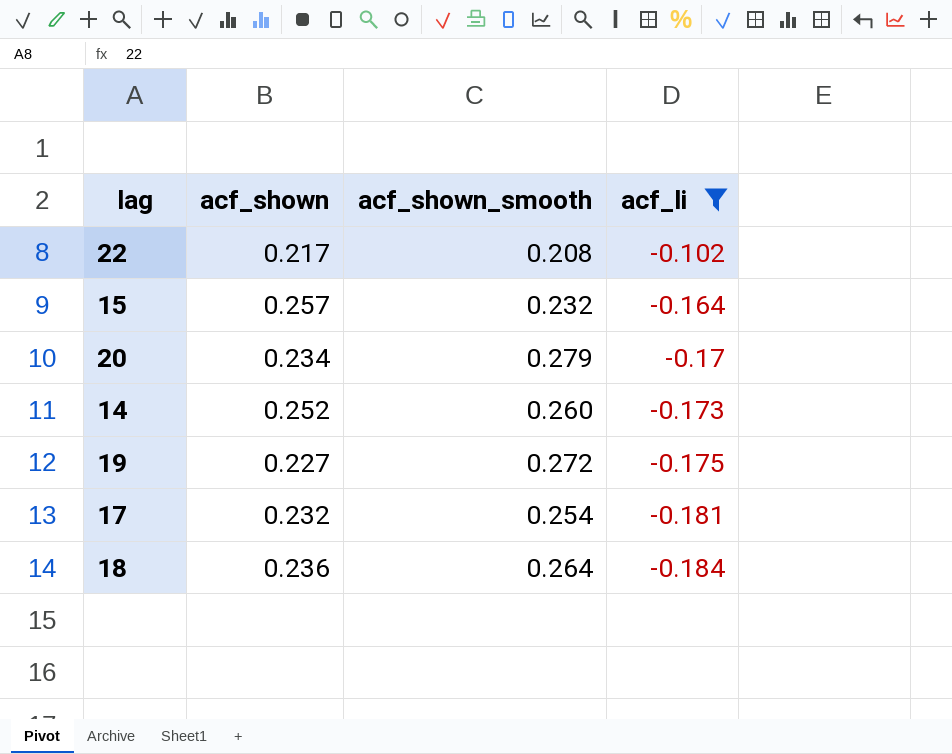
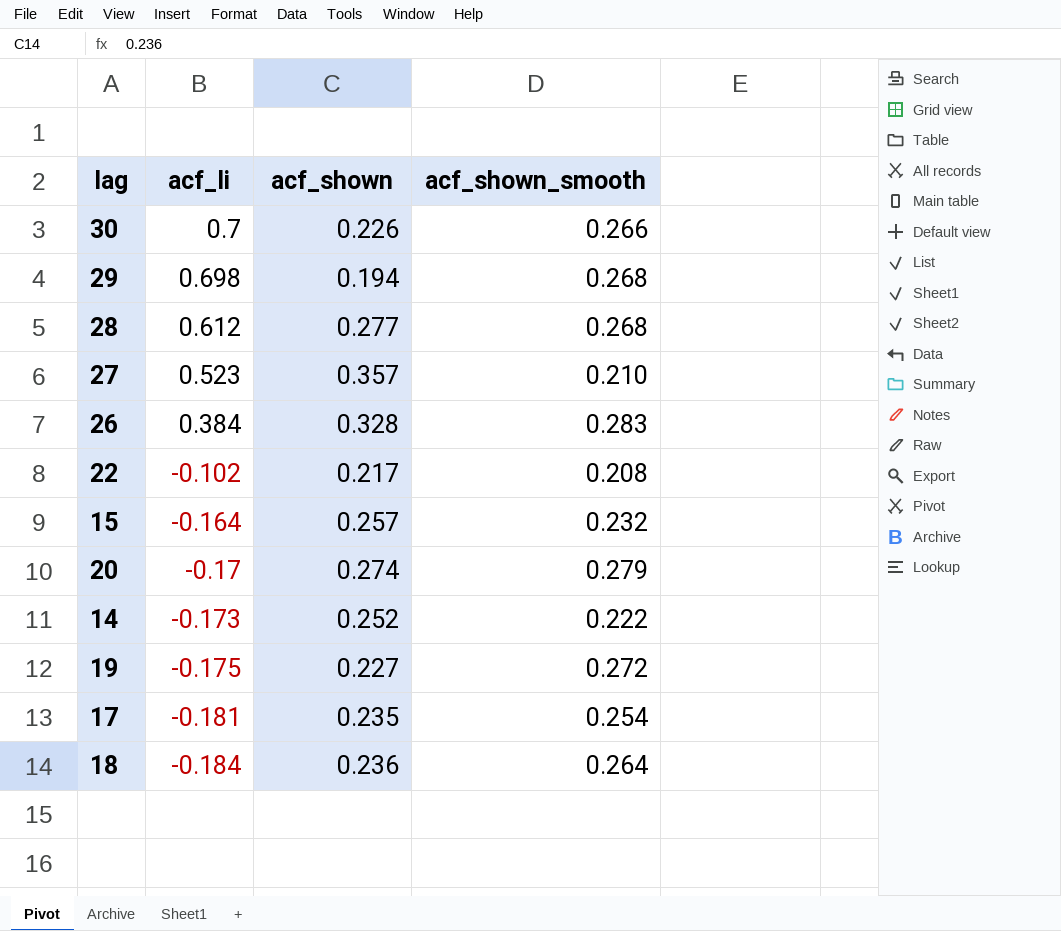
filter: acf_li <= -0.102 -> none
column acf_li | position: 4 -> 2
20 | acf_shown: 0.234 -> 0.274
14 | acf_shown_smooth: 0.260 -> 0.222
17 | acf_shown: 0.232 -> 0.235

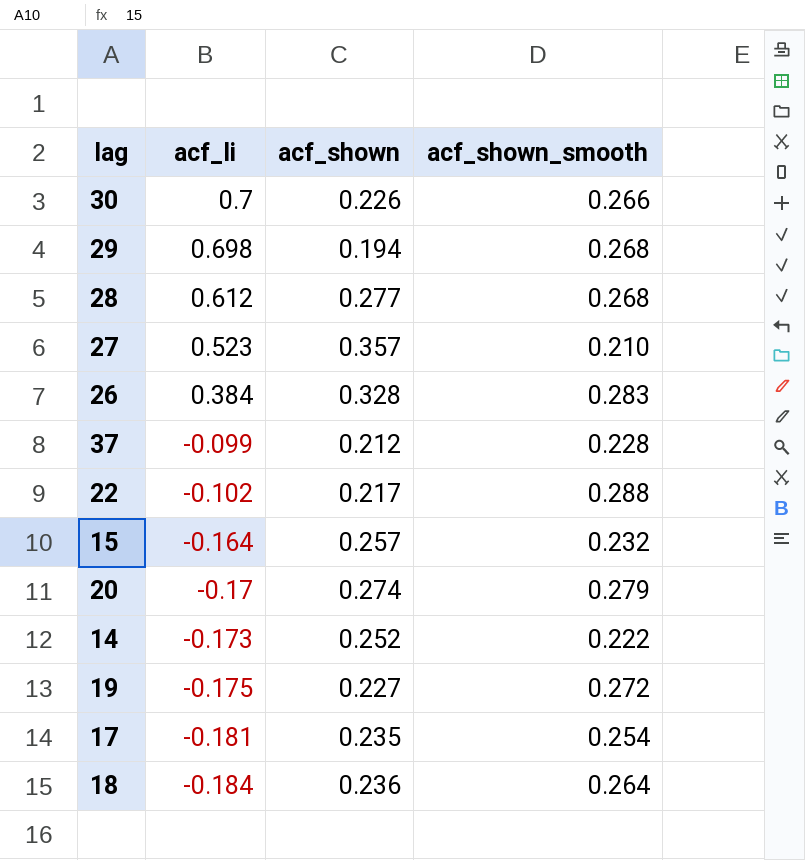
row 37: none -> -0.099 | 0.212 | 0.228
22 | acf_shown_smooth: 0.208 -> 0.288

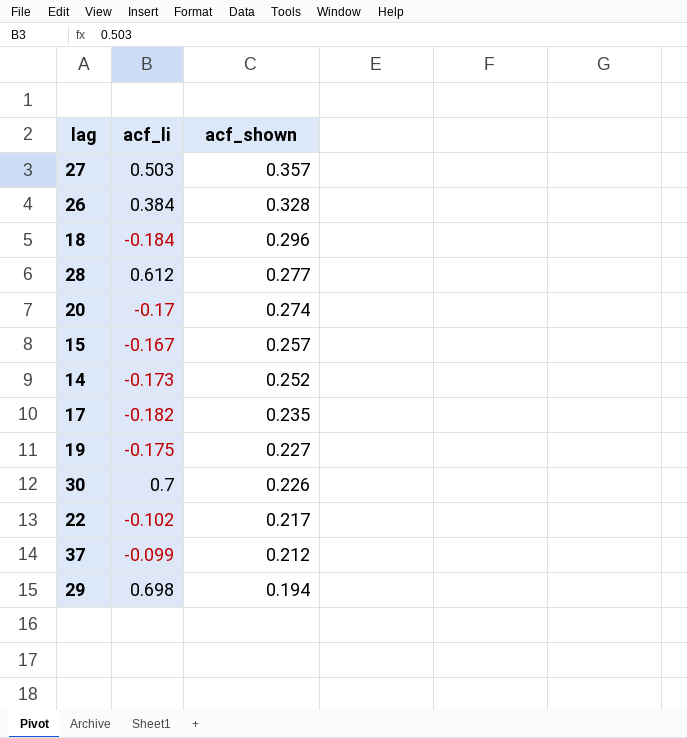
row order: acf_li descending -> acf_shown descending
column acf_shown_smooth | position: 4 -> none
27 | acf_li: 0.523 -> 0.503
18 | acf_shown: 0.236 -> 0.296
15 | acf_li: -0.164 -> -0.167
17 | acf_li: -0.181 -> -0.182

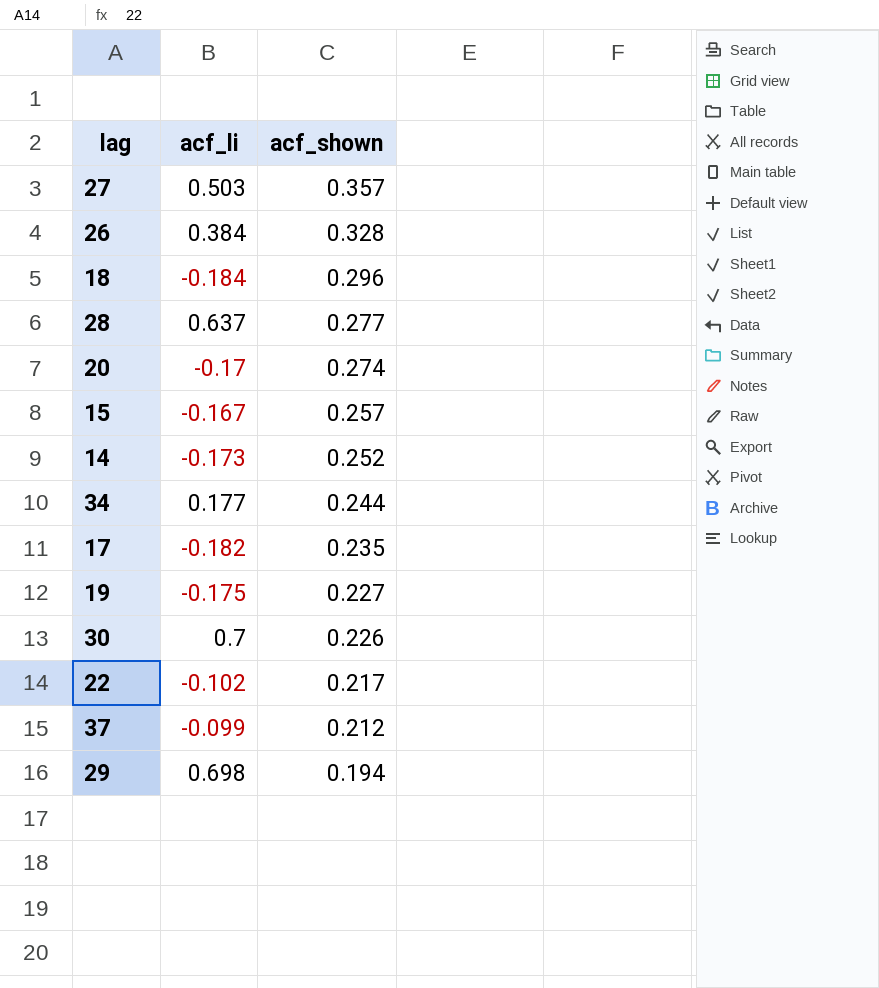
28 | acf_li: 0.612 -> 0.637
row 34: none -> 0.177 | 0.244

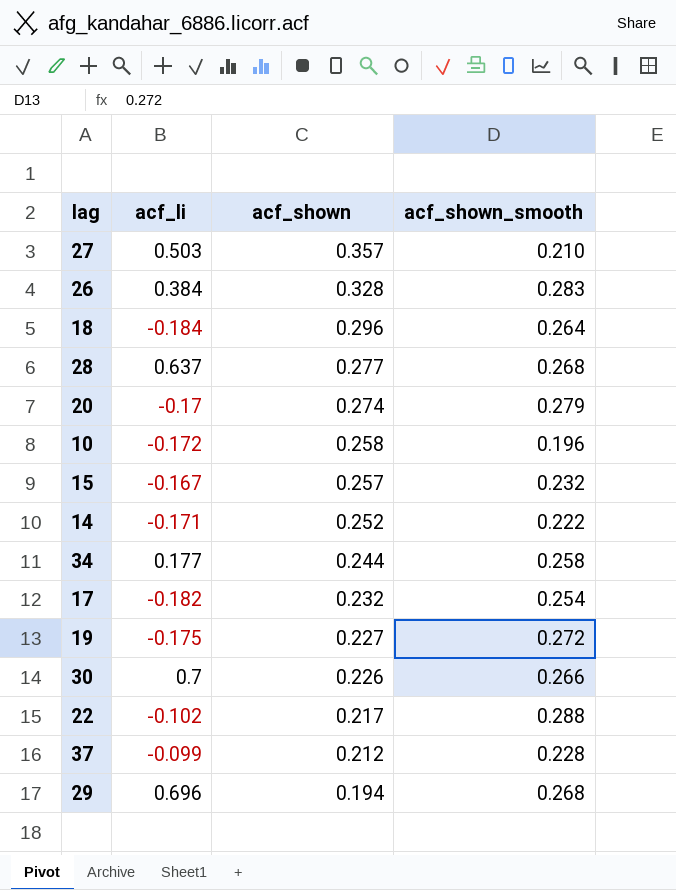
column acf_shown_smooth | position: none -> 4
row 10: none -> -0.172 | 0.258 | 0.196
14 | acf_li: -0.173 -> -0.171
17 | acf_shown: 0.235 -> 0.232
29 | acf_li: 0.698 -> 0.696

